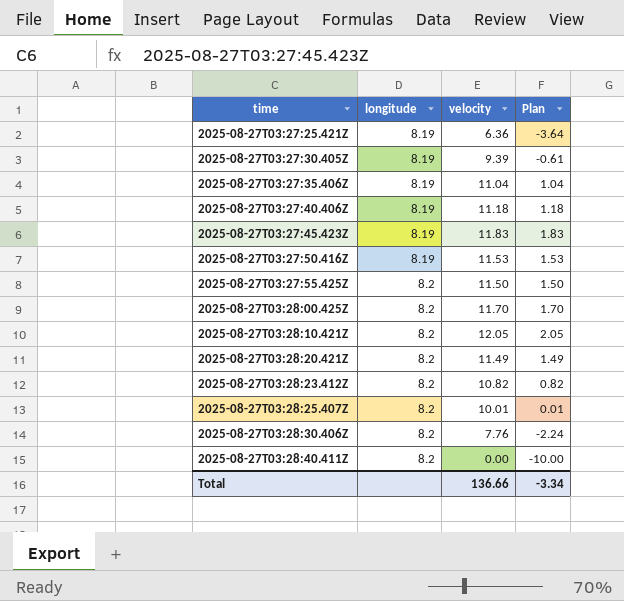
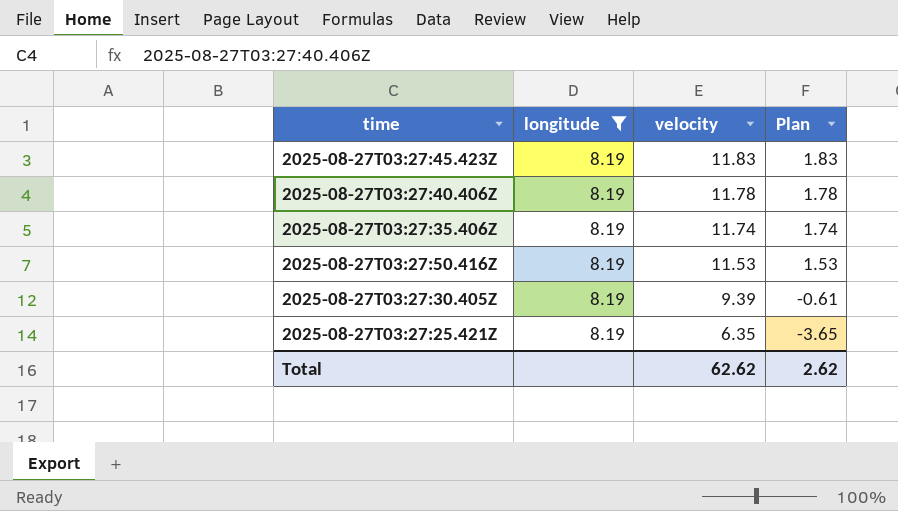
filter: none -> longitude = 8.19
row order: time ascending -> velocity descending
2025-08-27T03:27:40.406Z | velocity: 11.18 -> 11.78
2025-08-27T03:27:40.406Z | Plan: 1.18 -> 1.78
2025-08-27T03:27:35.406Z | velocity: 11.04 -> 11.74
2025-08-27T03:27:35.406Z | Plan: 1.04 -> 1.74
2025-08-27T03:27:25.421Z | velocity: 6.36 -> 6.35
2025-08-27T03:27:25.421Z | Plan: -3.64 -> -3.65
Total | velocity: 136.66 -> 62.62
Total | Plan: -3.34 -> 2.62

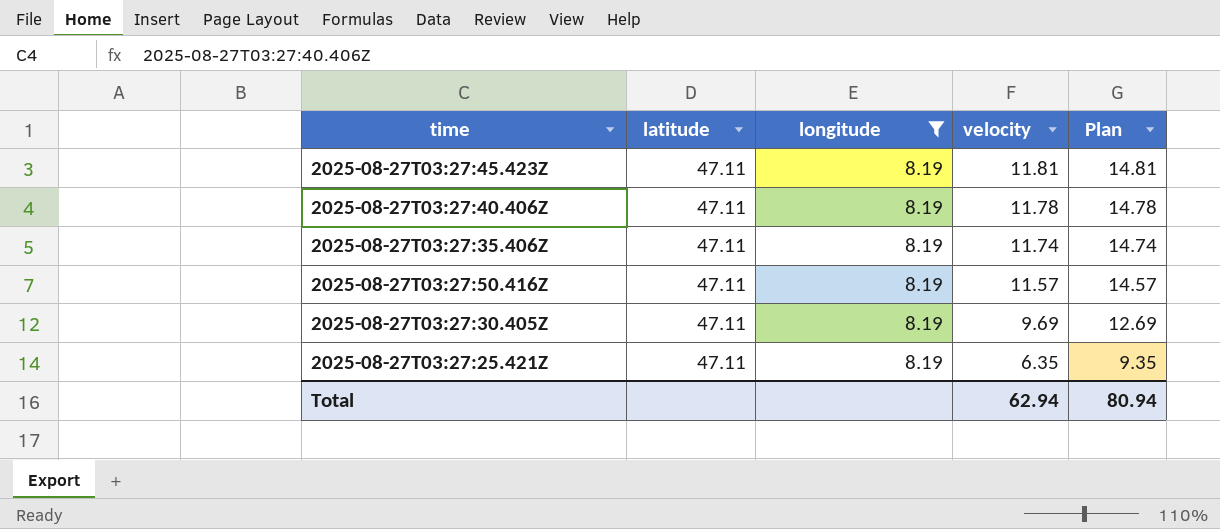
column latitude | position: none -> 2
column Plan | formula: [velocity] - 10 -> [velocity] + 3
2025-08-27T03:27:45.423Z | velocity: 11.83 -> 11.81
2025-08-27T03:27:50.416Z | velocity: 11.53 -> 11.57
2025-08-27T03:27:30.405Z | velocity: 9.39 -> 9.69
Total | velocity: 62.62 -> 62.94
Total | Plan: 2.62 -> 80.94

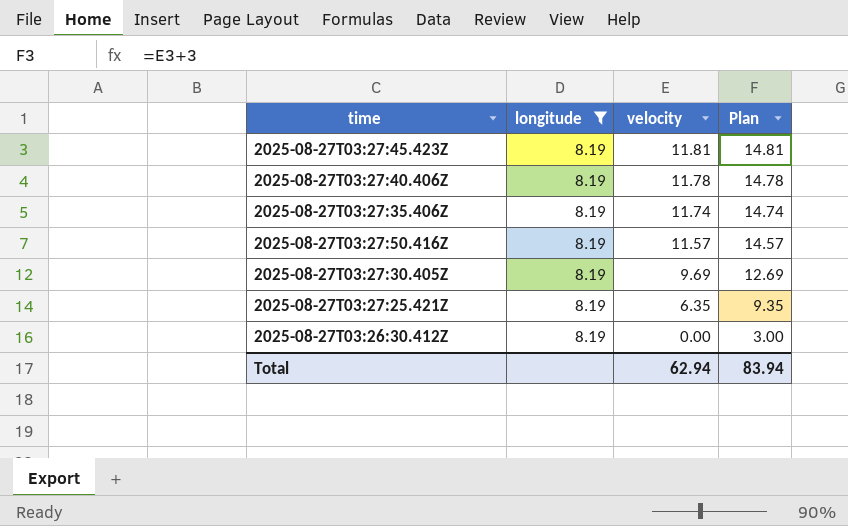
column latitude | position: 2 -> none
row 2025-08-27T03:26:30.412Z: none -> 8.19 | 0.00 | 3.00
Total | Plan: 80.94 -> 83.94

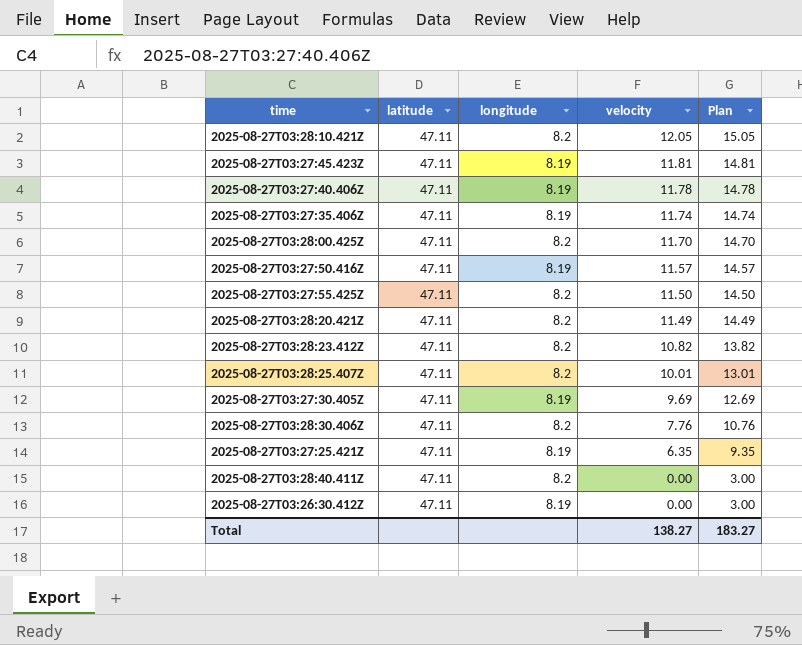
filter: longitude = 8.19 -> none
column latitude | position: none -> 2
Total | velocity: 62.94 -> 138.27
Total | Plan: 83.94 -> 183.27

